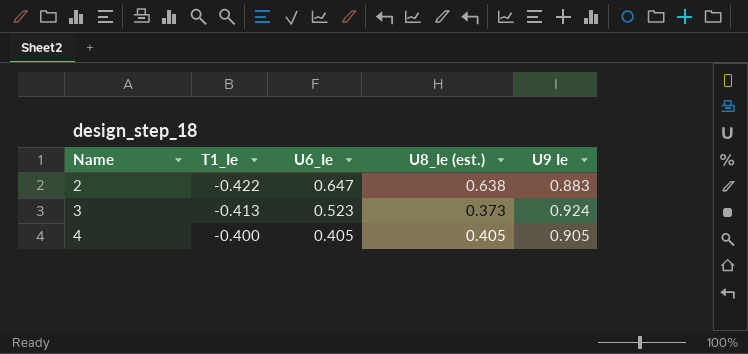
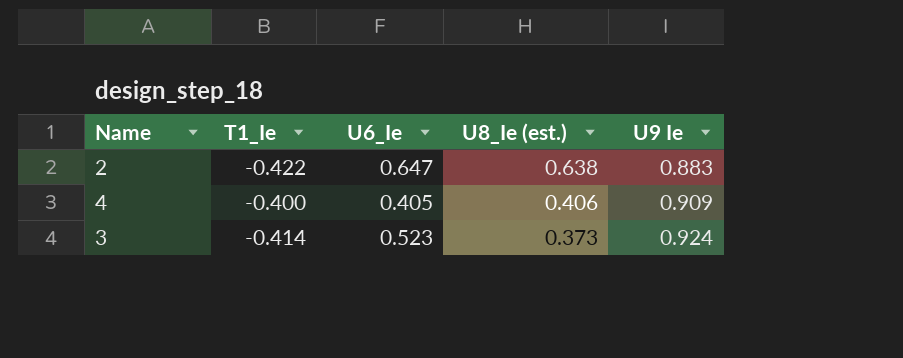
row order: Name ascending -> U8_Ie (est.) descending
4 | U8_Ie (est.): 0.405 -> 0.406
4 | U9 Ie: 0.905 -> 0.909
3 | T1_Ie: -0.413 -> -0.414

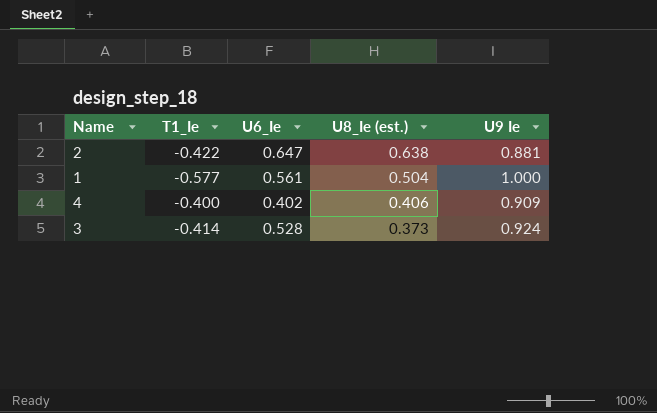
2 | U9 Ie: 0.883 -> 0.881
row 1: none -> -0.577 | 0.561 | 0.504 | 1.000
4 | U6_Ie: 0.405 -> 0.402
3 | U6_Ie: 0.523 -> 0.528

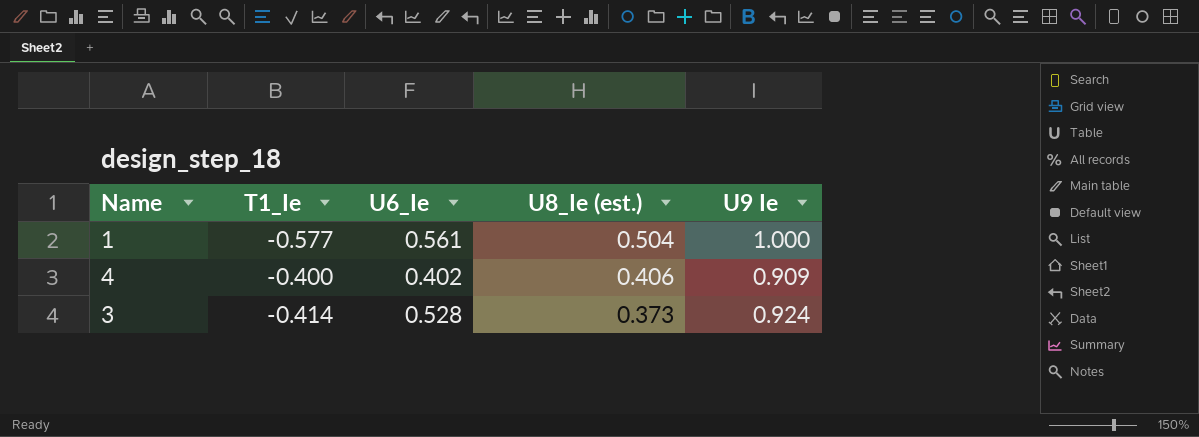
row 2: -0.422 | 0.647 | 0.638 | 0.881 -> none

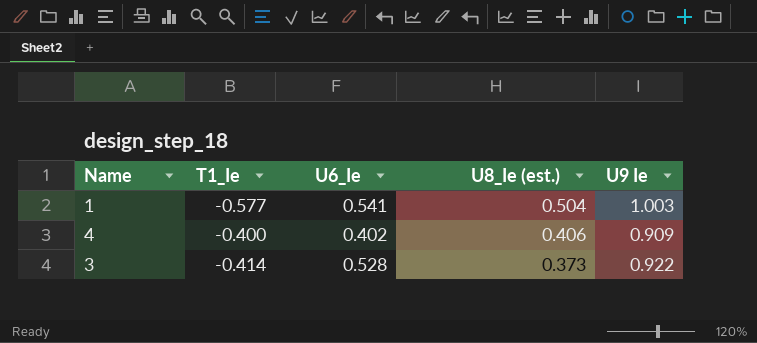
1 | U6_Ie: 0.561 -> 0.541
1 | U9 Ie: 1.000 -> 1.003
3 | U9 Ie: 0.924 -> 0.922

